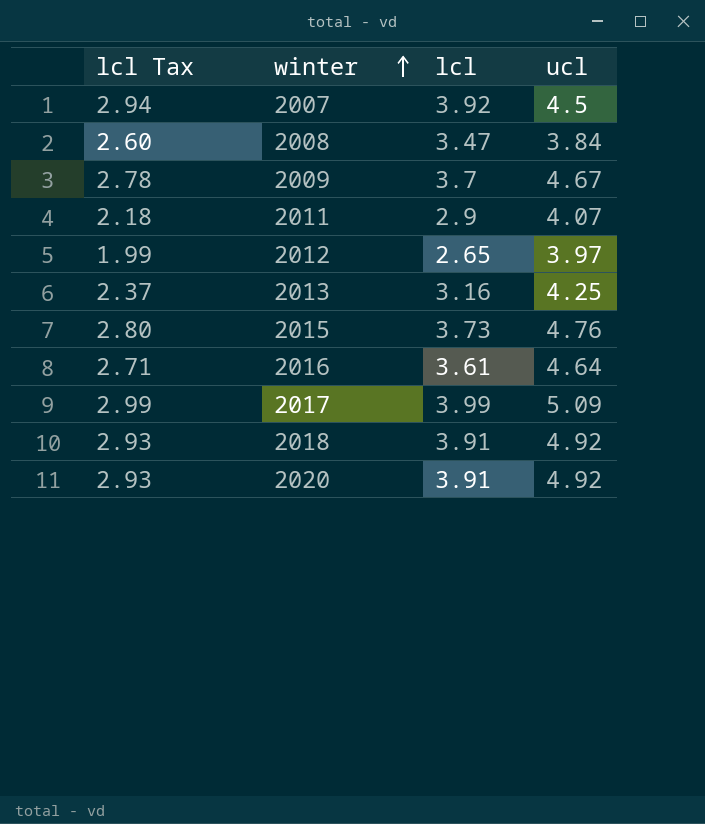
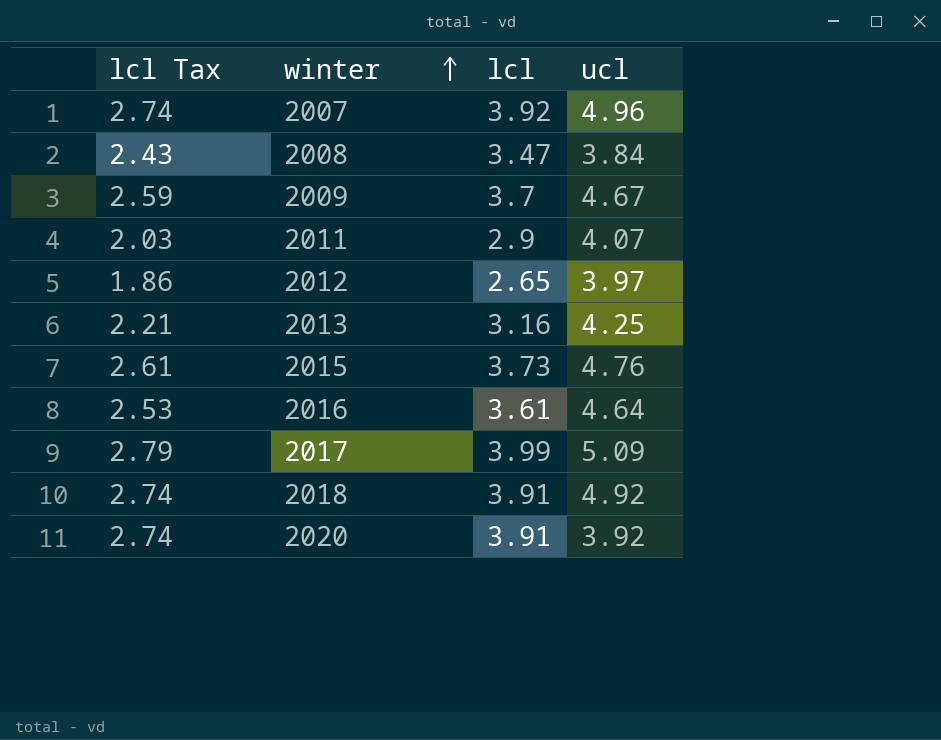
column lcl Tax | formula: [lcl] * 0.75 -> [lcl] * 0.7
2007 | ucl: 4.5 -> 4.96
2020 | ucl: 4.92 -> 3.92

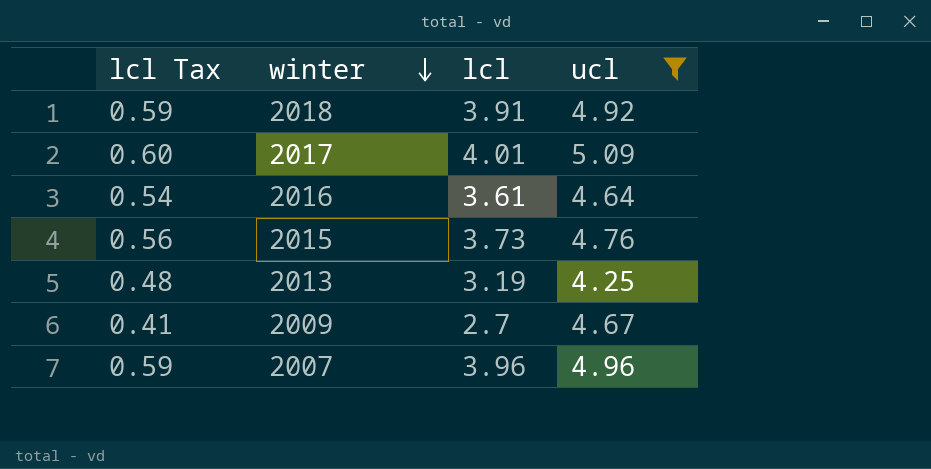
filter: none -> ucl >= 4.25
row order: winter ascending -> winter descending
column lcl Tax | formula: [lcl] * 0.7 -> [lcl] * 0.15
2017 | lcl: 3.99 -> 4.01
2013 | lcl: 3.16 -> 3.19
2009 | lcl: 3.7 -> 2.7
2007 | lcl: 3.92 -> 3.96

